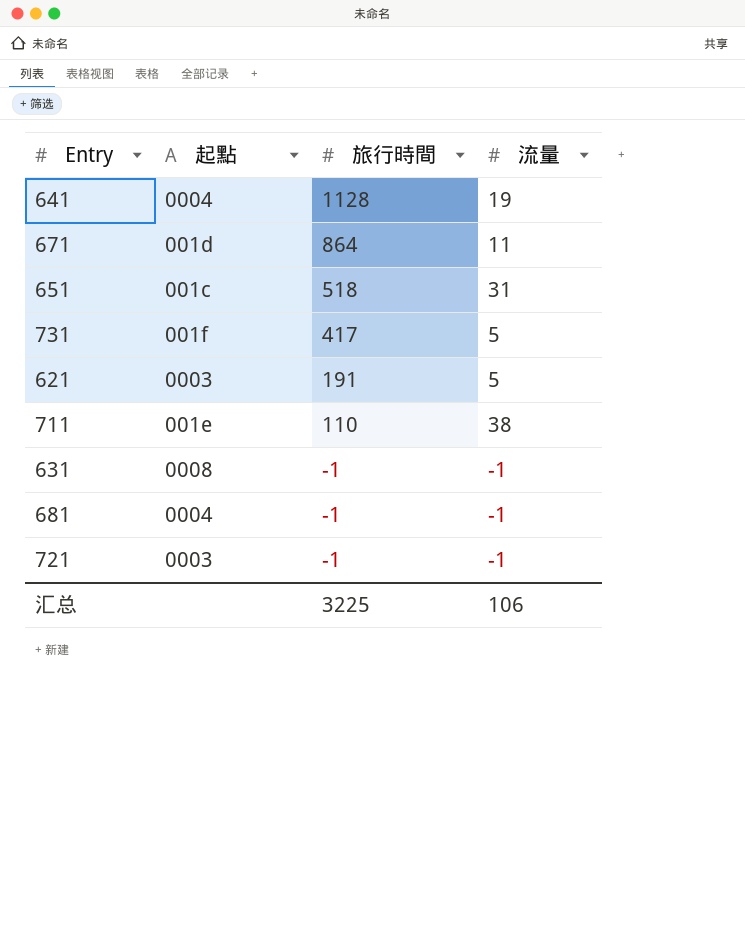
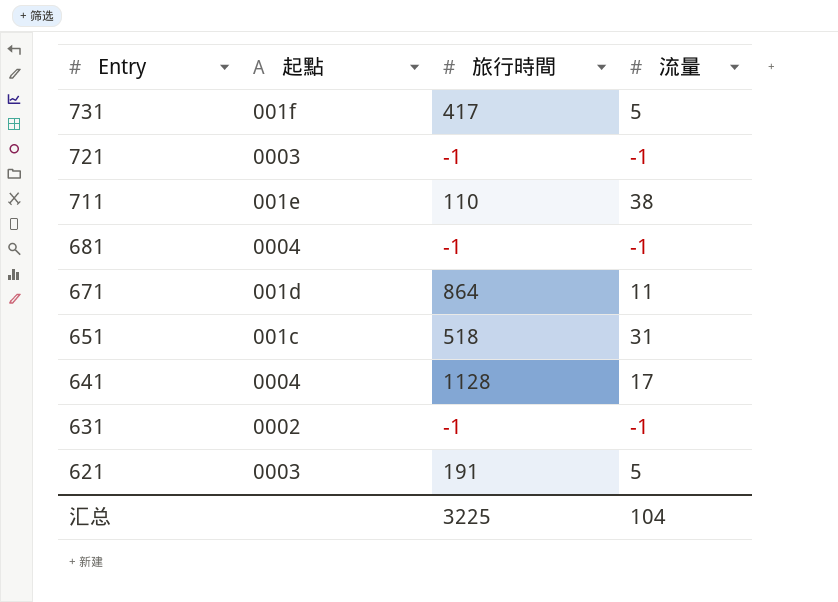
row order: 旅行時間 descending -> Entry descending
641 | 流量: 19 -> 17
631 | 起點: 0008 -> 0002
汇总 | 流量: 106 -> 104

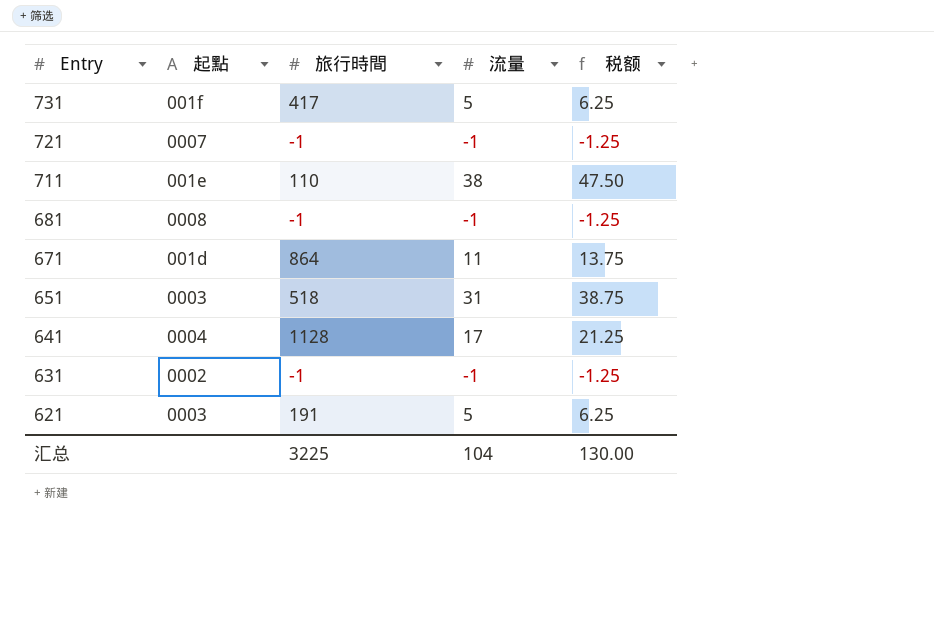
column 税额 | formula: none -> [流量] * 1.25
721 | 起點: 0003 -> 0007
681 | 起點: 0004 -> 0008
651 | 起點: 001c -> 0003

